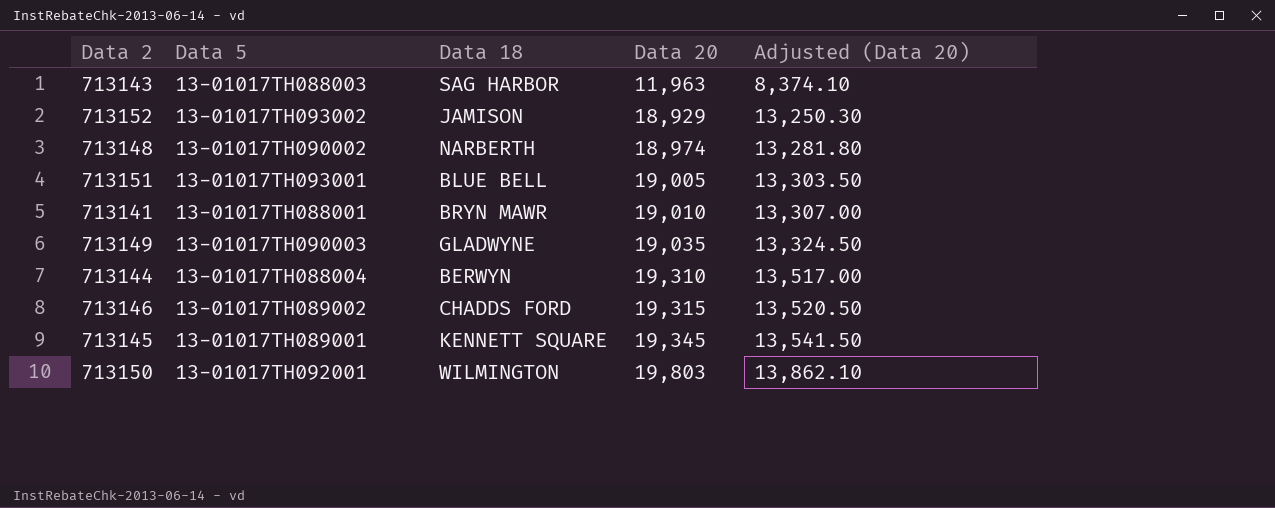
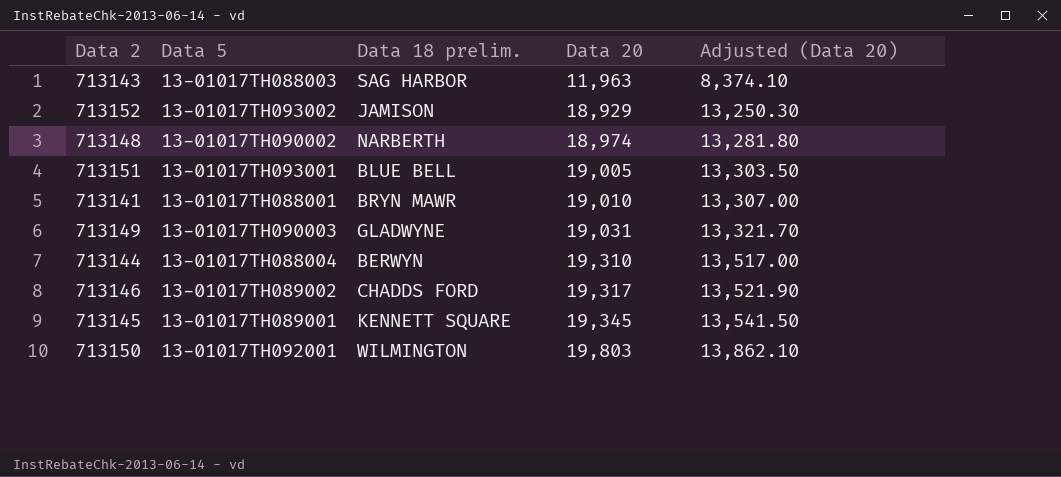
column name: Data 18 -> Data 18 prelim.
713149 | Data 20: 19,035 -> 19,031
713149 | Adjusted (Data 20): 13,324.50 -> 13,321.70
713146 | Data 20: 19,315 -> 19,317
713146 | Adjusted (Data 20): 13,520.50 -> 13,521.90

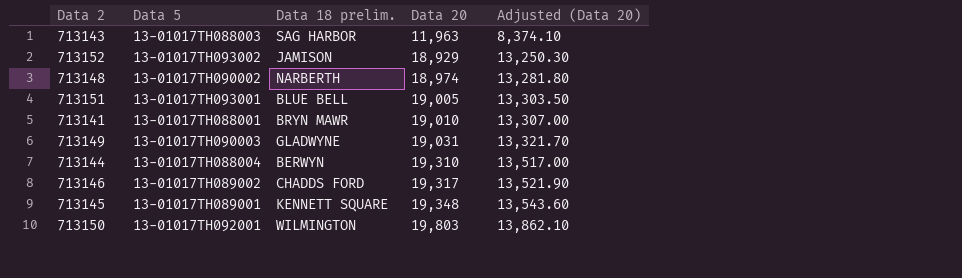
713145 | Data 20: 19,345 -> 19,348
713145 | Adjusted (Data 20): 13,541.50 -> 13,543.60

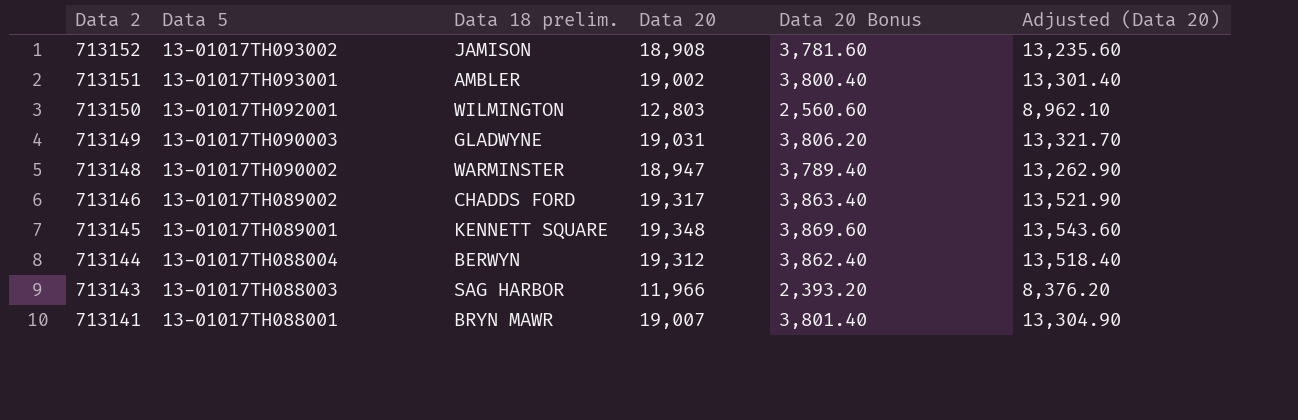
row order: Data 20 ascending -> Data 2 descending
column Data 20 Bonus | formula: none -> [Data 20] * 0.2
713152 | Data 20: 18,929 -> 18,908
713152 | Adjusted (Data 20): 13,250.30 -> 13,235.60
713151 | Data 18 prelim.: BLUE BELL -> AMBLER
713151 | Data 20: 19,005 -> 19,002
713151 | Adjusted (Data 20): 13,303.50 -> 13,301.40
713150 | Data 20: 19,803 -> 12,803
713150 | Adjusted (Data 20): 13,862.10 -> 8,962.10
713148 | Data 18 prelim.: NARBERTH -> WARMINSTER
713148 | Data 20: 18,974 -> 18,947
713148 | Adjusted (Data 20): 13,281.80 -> 13,262.90
713144 | Data 20: 19,310 -> 19,312
713144 | Adjusted (Data 20): 13,517.00 -> 13,518.40
713143 | Data 20: 11,963 -> 11,966
713143 | Adjusted (Data 20): 8,374.10 -> 8,376.20
713141 | Data 20: 19,010 -> 19,007
713141 | Adjusted (Data 20): 13,307.00 -> 13,304.90

